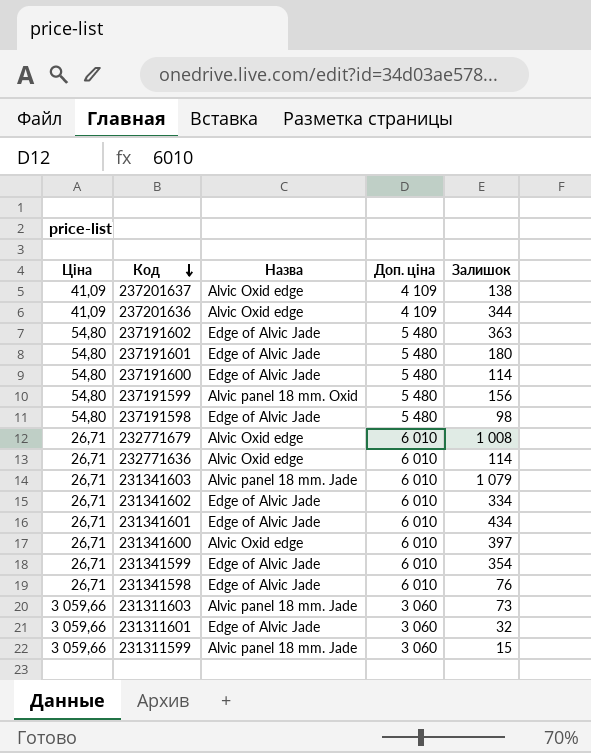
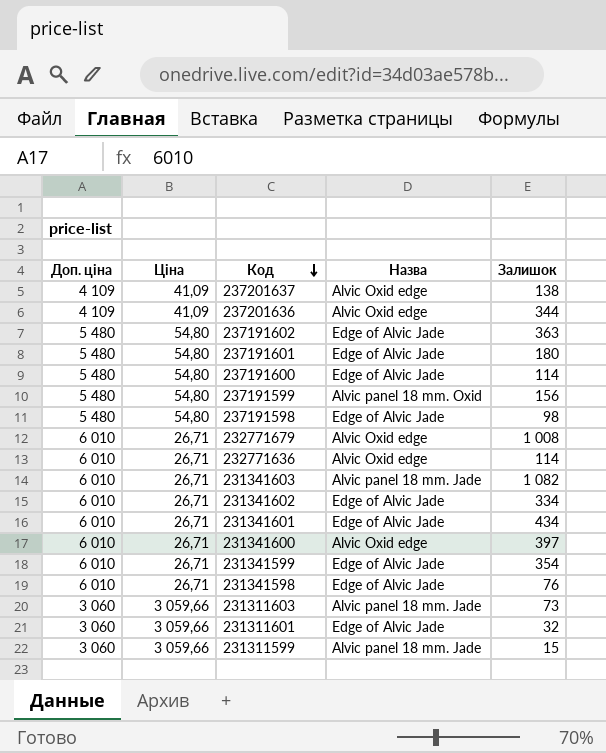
column Доп. ціна | position: 4 -> 1
231341603 | Залишок: 1 079 -> 1 082

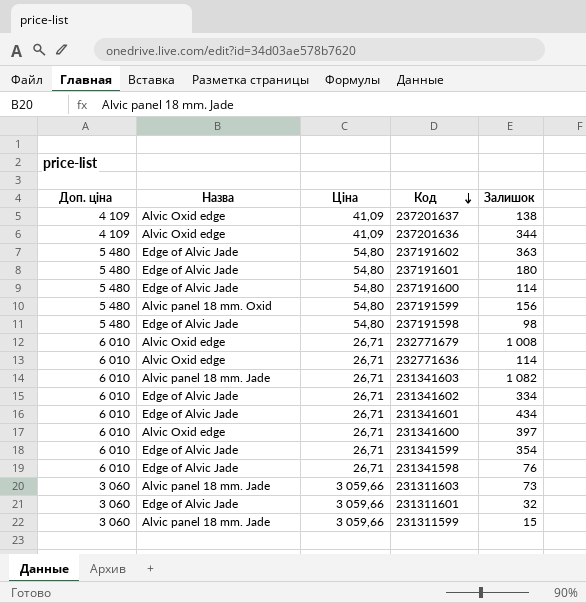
column Назва | position: 4 -> 2

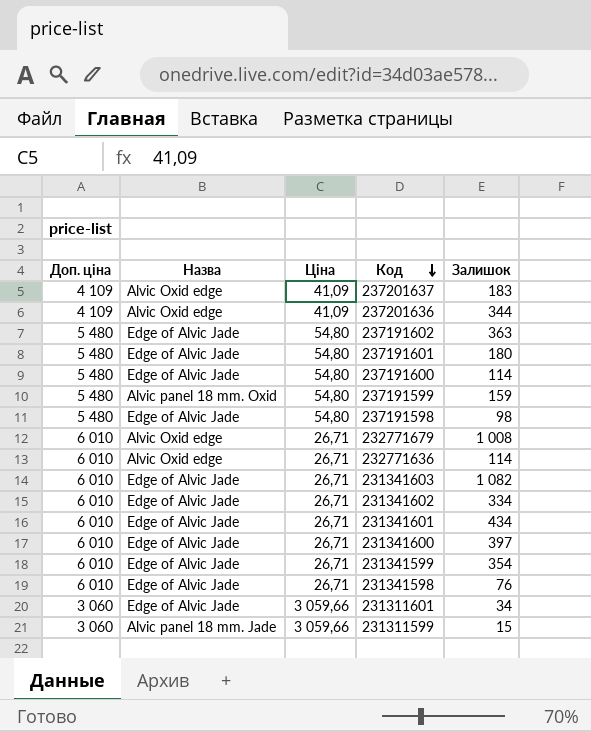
row 231311603: 3 060 | Alvic panel 18 mm. Jade | 3 059,66 | 73 -> none
237201637 | Залишок: 138 -> 183
237191599 | Залишок: 156 -> 159
231341603 | Назва: Alvic panel 18 mm. Jade -> Edge of Alvic Jade
231341600 | Назва: Alvic Oxid edge -> Edge of Alvic Jade
231311601 | Залишок: 32 -> 34

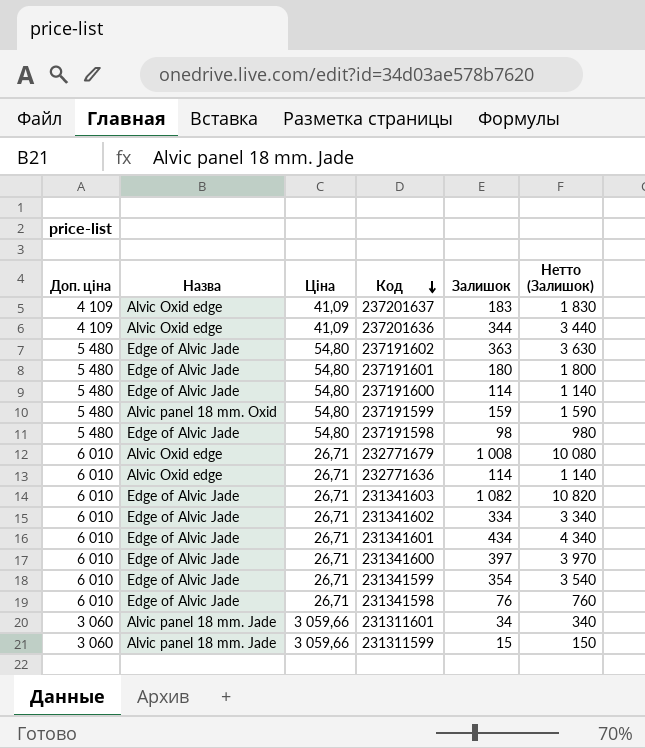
column Нетто (Залишок) | formula: none -> [Залишок] * 10
231311601 | Назва: Edge of Alvic Jade -> Alvic panel 18 mm. Jade

